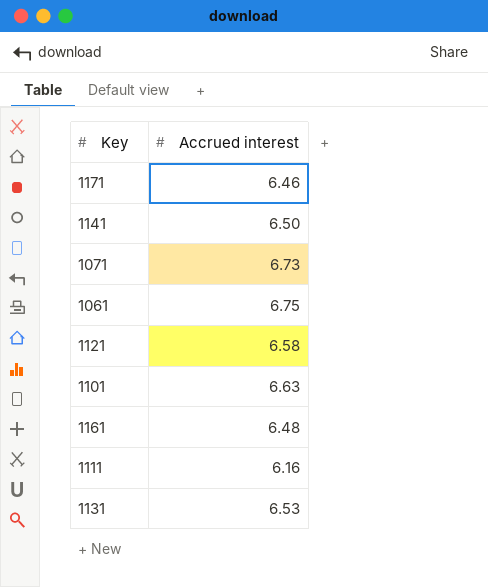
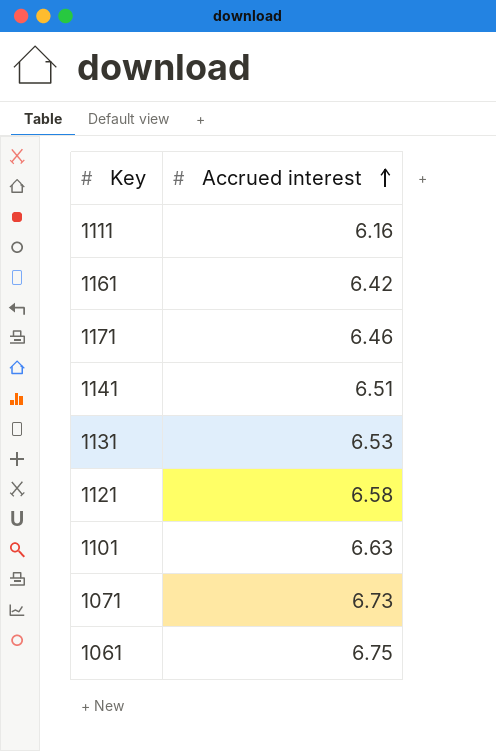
row order: none -> Accrued interest ascending
1161 | Accrued interest: 6.48 -> 6.42
1141 | Accrued interest: 6.50 -> 6.51

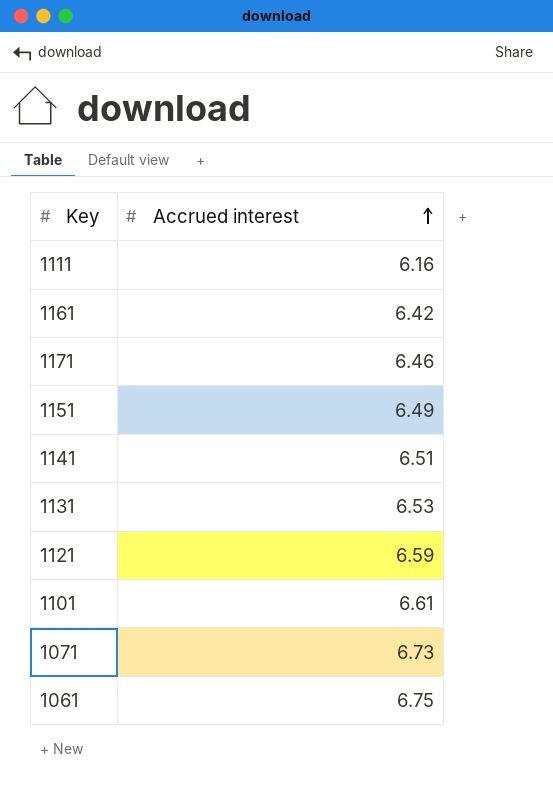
row 1151: none -> 6.49
1121 | Accrued interest: 6.58 -> 6.59
1101 | Accrued interest: 6.63 -> 6.61

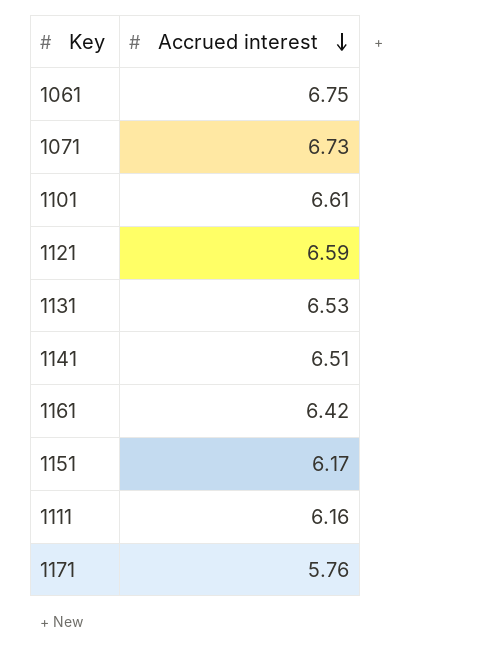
row order: Accrued interest ascending -> Accrued interest descending
1151 | Accrued interest: 6.49 -> 6.17
1171 | Accrued interest: 6.46 -> 5.76

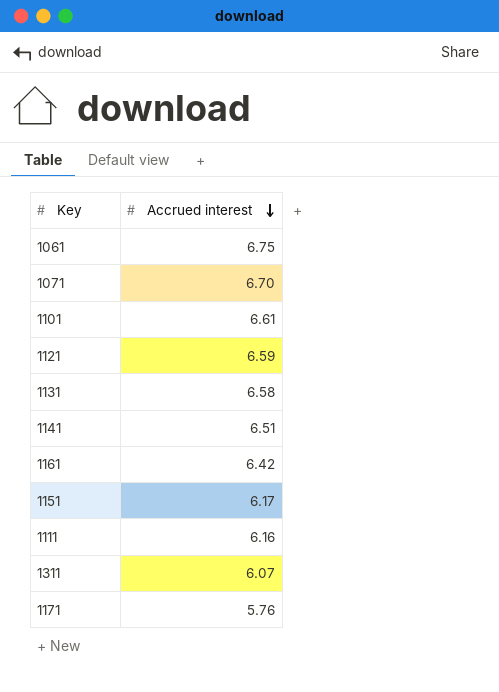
1071 | Accrued interest: 6.73 -> 6.70
1131 | Accrued interest: 6.53 -> 6.58
row 1311: none -> 6.07

